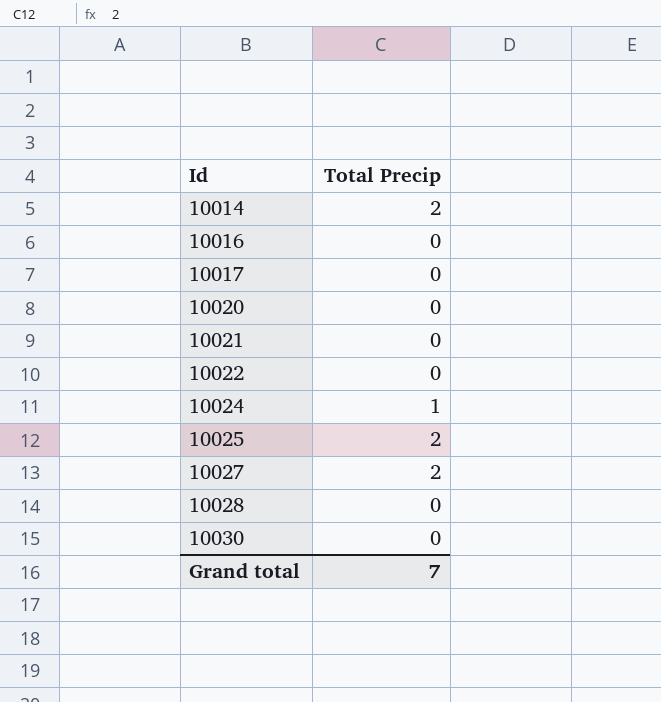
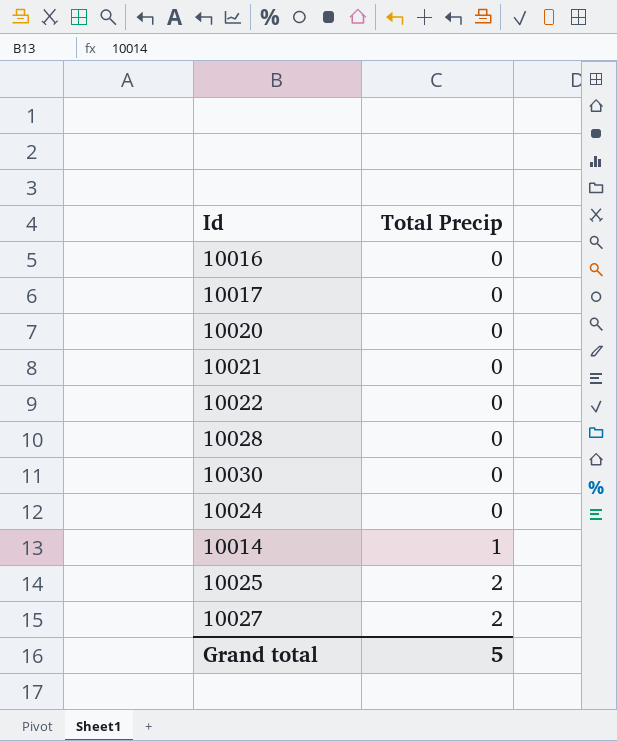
row order: Id ascending -> Total Precip ascending
10024 | Total Precip: 1 -> 0
10014 | Total Precip: 2 -> 1
Grand total | Total Precip: 7 -> 5

